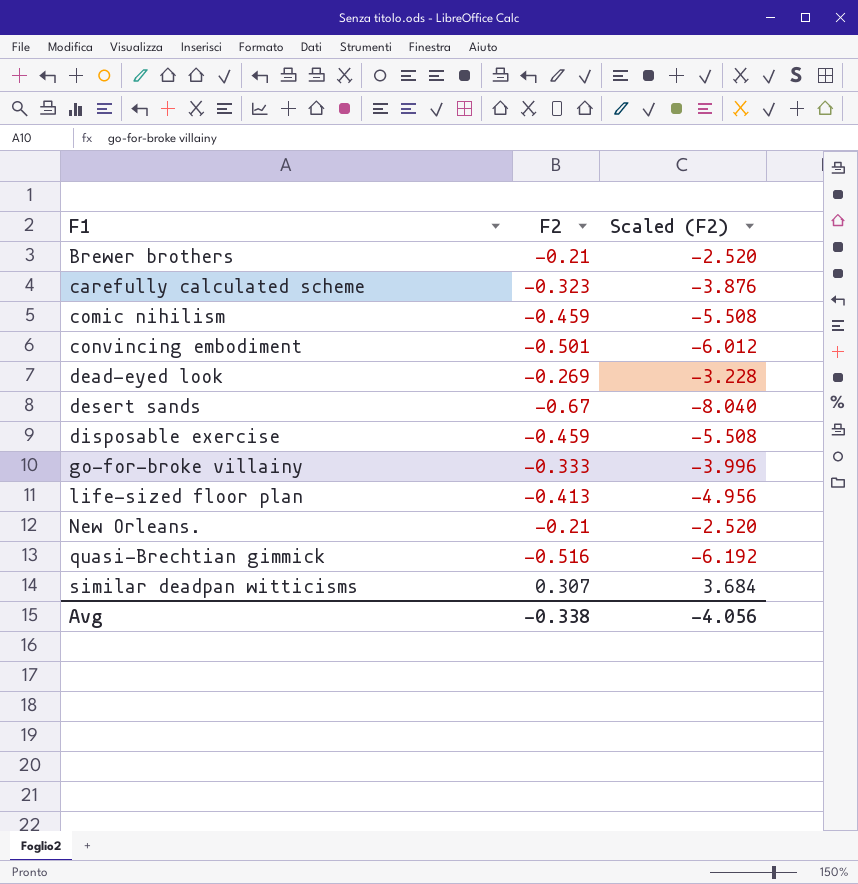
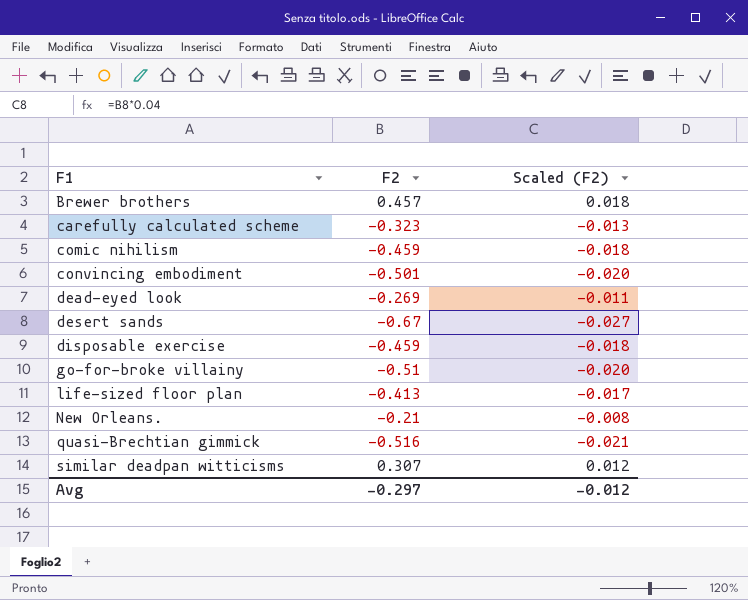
column Scaled (F2) | formula: [F2] * 12 -> [F2] * 0.04
Brewer brothers | F2: -0.21 -> 0.457
go-for-broke villainy | F2: -0.333 -> -0.51
Avg | F2: -0.338 -> -0.297
Avg | Scaled (F2): -4.056 -> -0.012

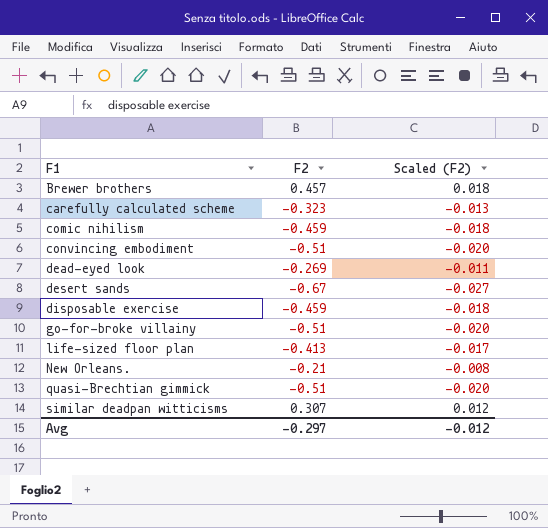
convincing embodiment | F2: -0.501 -> -0.51
quasi-Brechtian gimmick | F2: -0.516 -> -0.51
quasi-Brechtian gimmick | Scaled (F2): -0.021 -> -0.020

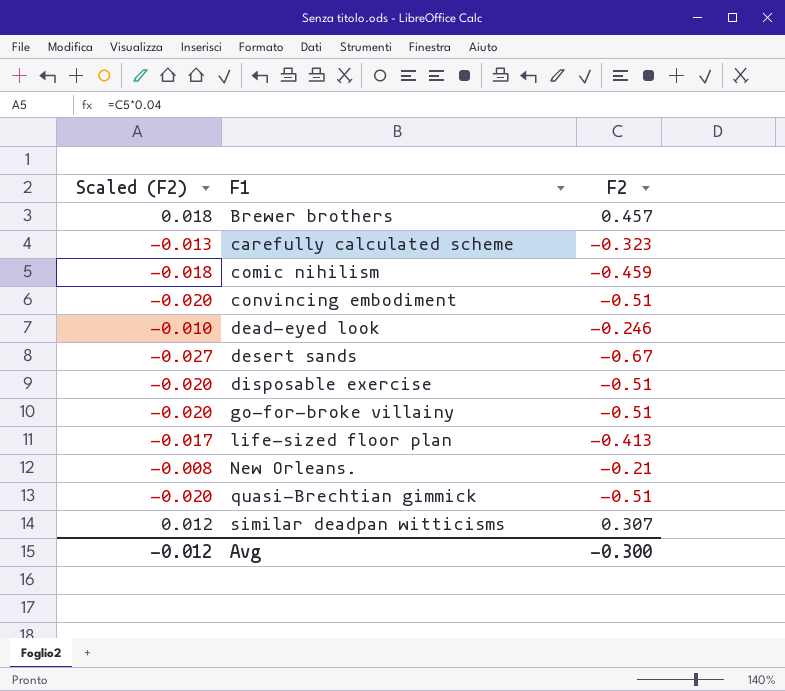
column Scaled (F2) | position: 3 -> 1
dead-eyed look | Scaled (F2): -0.011 -> -0.010
dead-eyed look | F2: -0.269 -> -0.246
disposable exercise | Scaled (F2): -0.018 -> -0.020
disposable exercise | F2: -0.459 -> -0.51
Avg | F2: -0.297 -> -0.300

